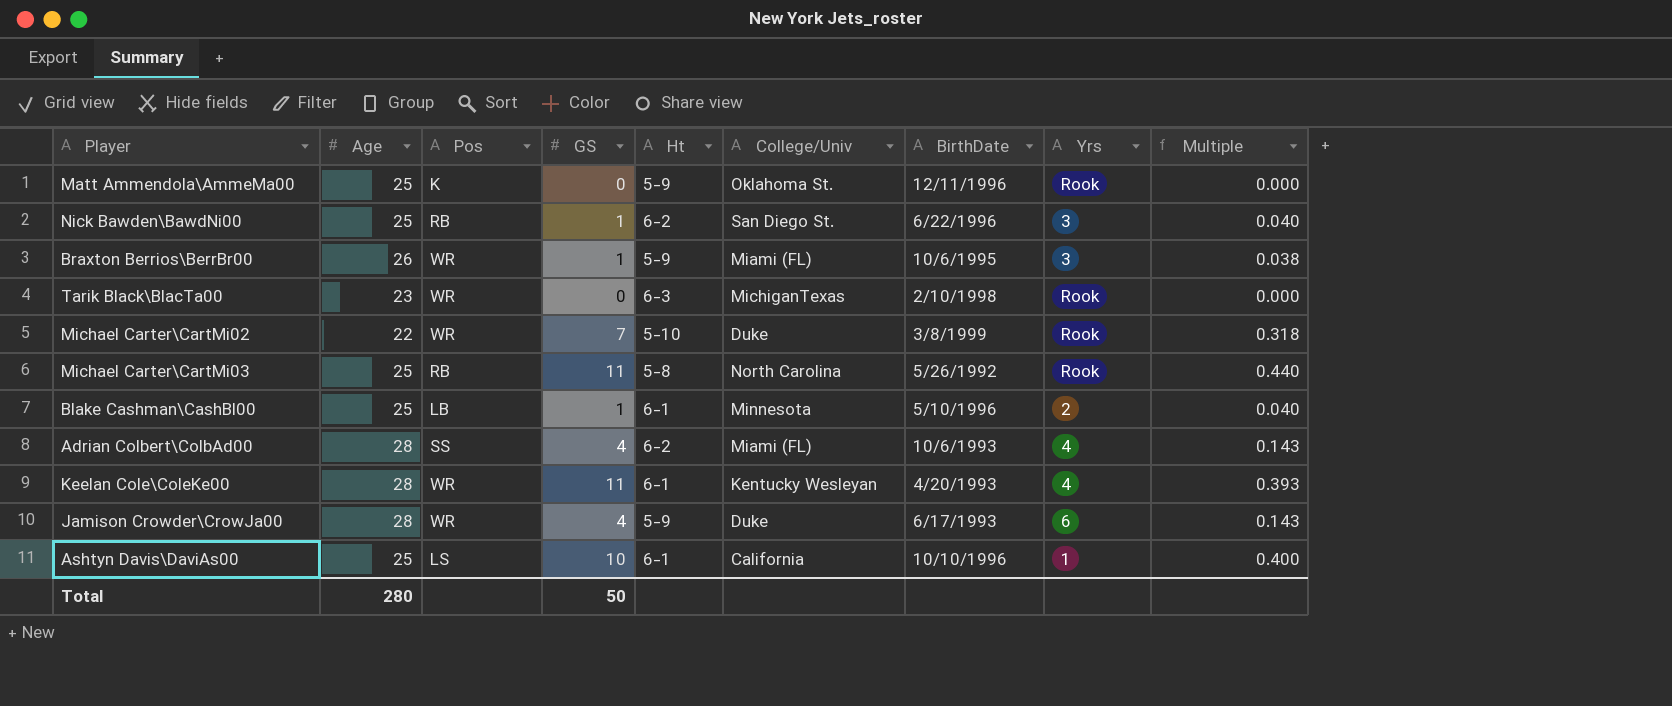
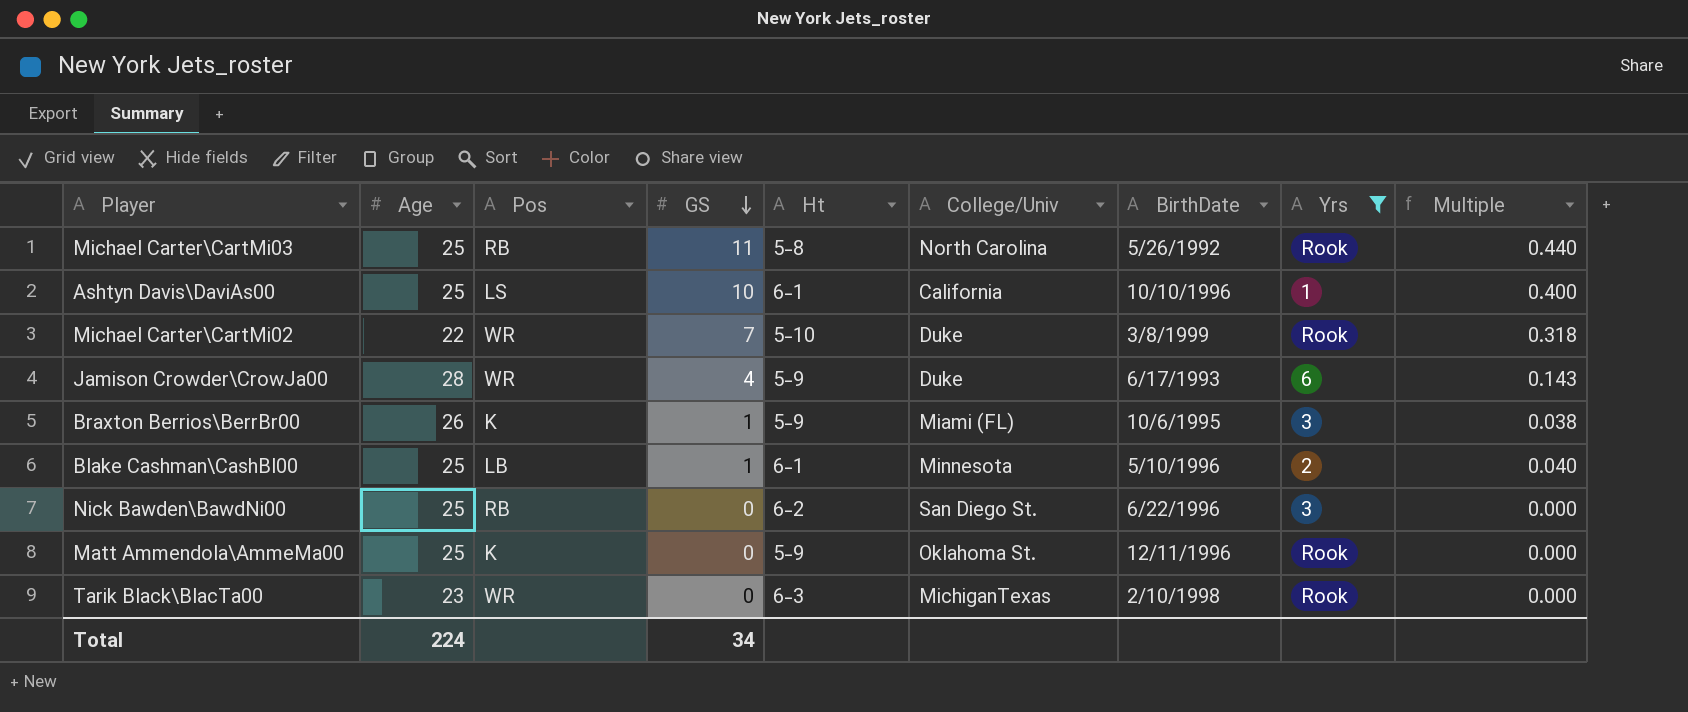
filter: none -> Yrs != 4
row order: none -> GS descending
Braxton Berrios\BerrBr00 | Pos: WR -> K
Nick Bawden\BawdNi00 | GS: 1 -> 0
Nick Bawden\BawdNi00 | Multiple: 0.040 -> 0.000
Total | Age: 280 -> 224
Total | GS: 50 -> 34

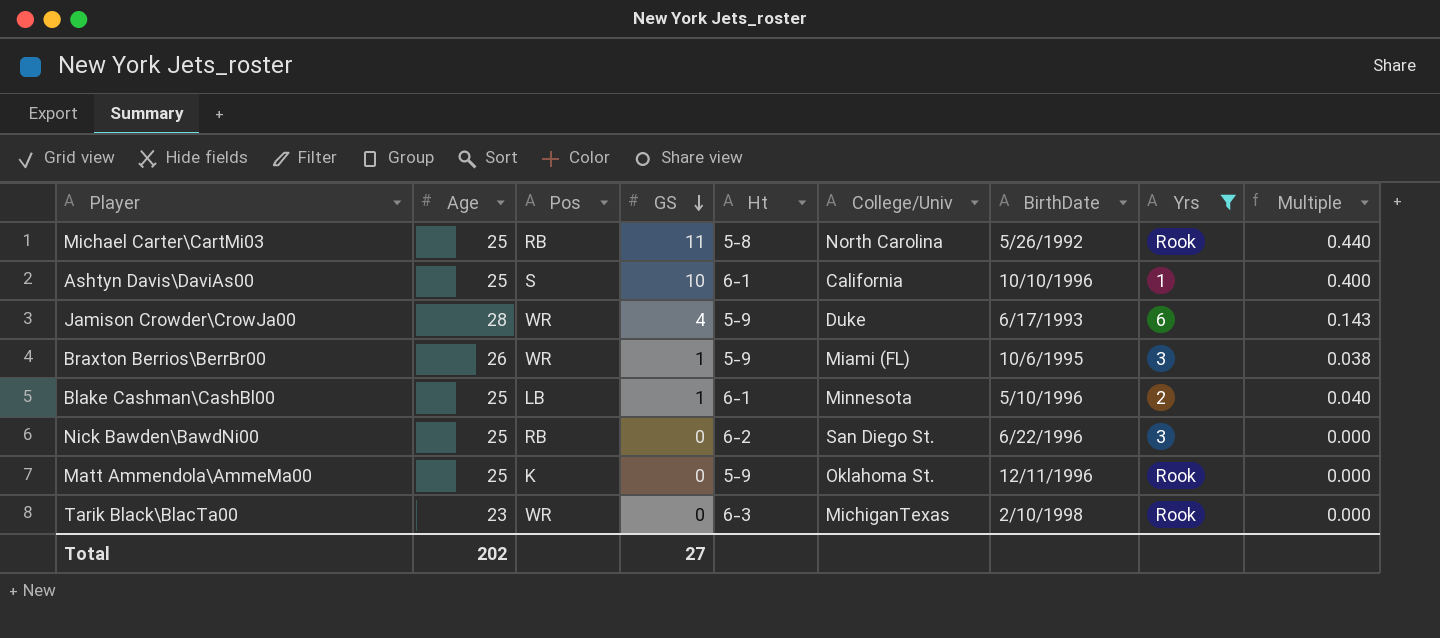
row Michael Carter\CartMi02: 22 | WR | 7 | 5-10 | Duke | 3/8/1999 | Rook | 0.318 -> none
Ashtyn Davis\DaviAs00 | Pos: LS -> S
Braxton Berrios\BerrBr00 | Pos: K -> WR
Total | Age: 224 -> 202
Total | GS: 34 -> 27

